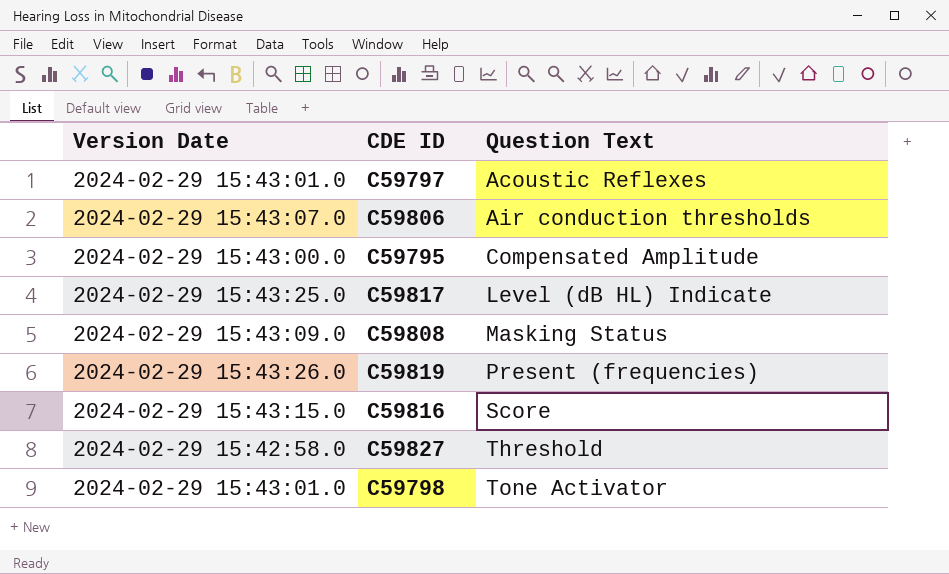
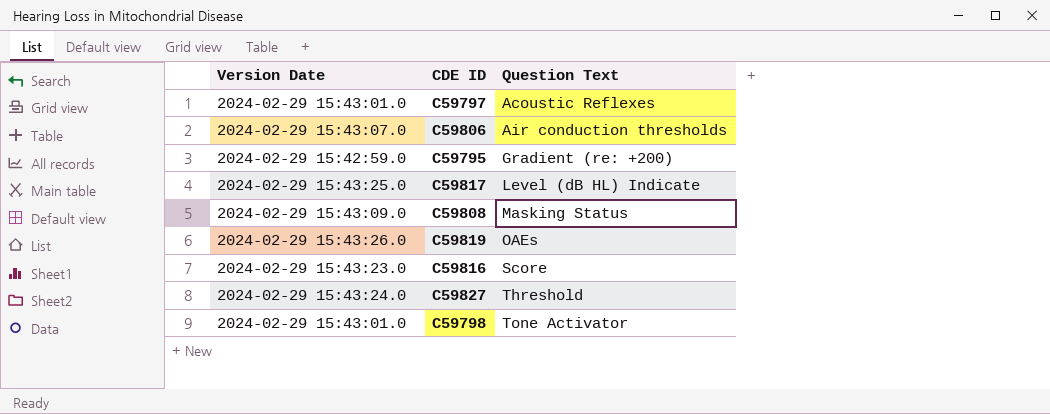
C59795 | Version Date: 2024-02-29 15:43:00.0 -> 2024-02-29 15:42:59.0
C59795 | Question Text: Compensated Amplitude -> Gradient (re: +200)
C59819 | Question Text: Present (frequencies) -> OAEs
C59816 | Version Date: 2024-02-29 15:43:15.0 -> 2024-02-29 15:43:23.0
C59827 | Version Date: 2024-02-29 15:42:58.0 -> 2024-02-29 15:43:24.0

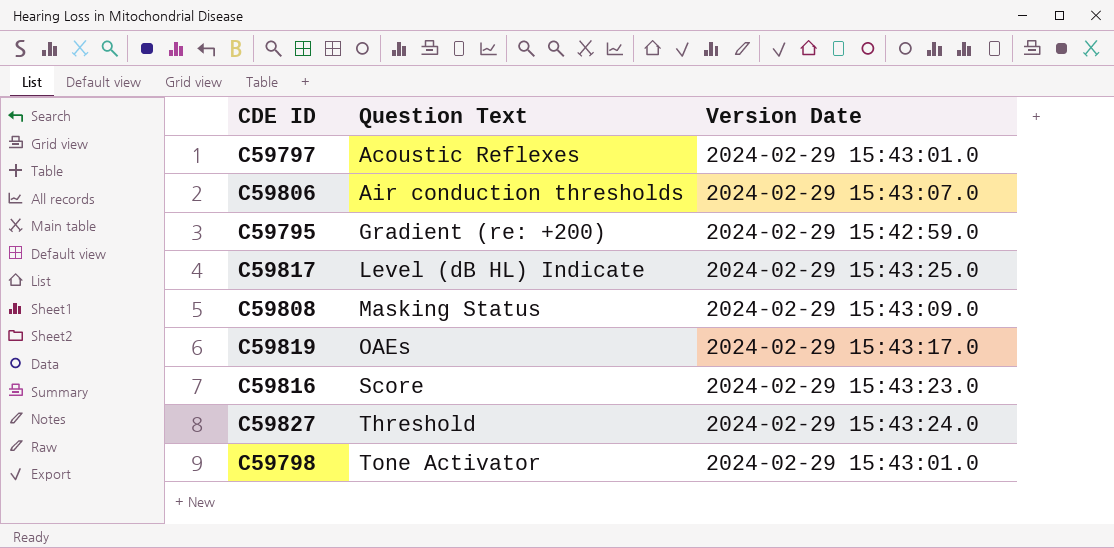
column Version Date | position: 1 -> 3
C59819 | Version Date: 2024-02-29 15:43:26.0 -> 2024-02-29 15:43:17.0

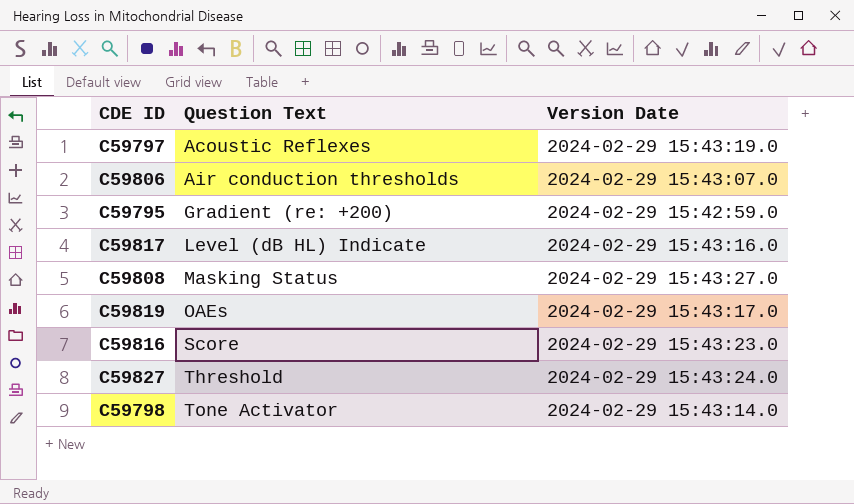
C59797 | Version Date: 2024-02-29 15:43:01.0 -> 2024-02-29 15:43:19.0
C59817 | Version Date: 2024-02-29 15:43:25.0 -> 2024-02-29 15:43:16.0
C59808 | Version Date: 2024-02-29 15:43:09.0 -> 2024-02-29 15:43:27.0
C59798 | Version Date: 2024-02-29 15:43:01.0 -> 2024-02-29 15:43:14.0

